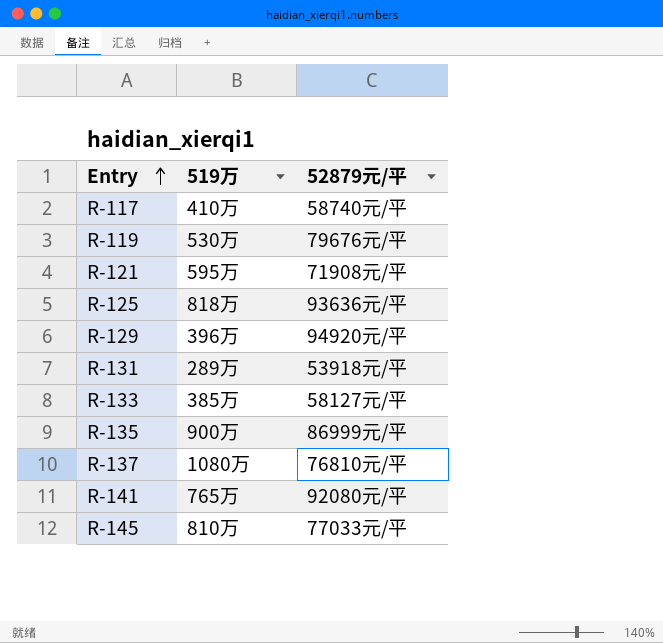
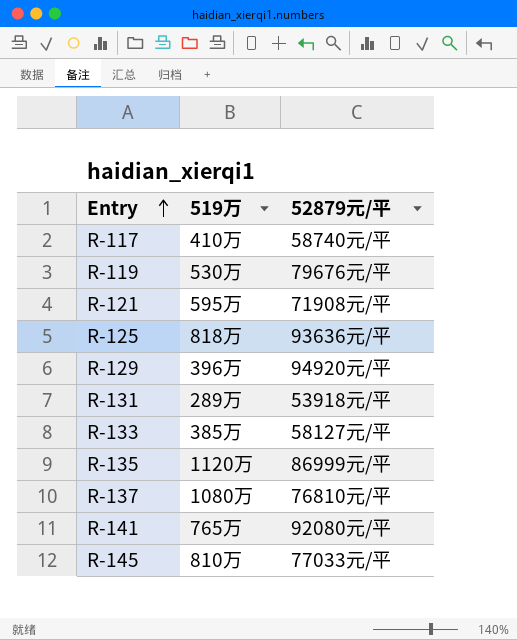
R-135 | 519万: 900万 -> 1120万

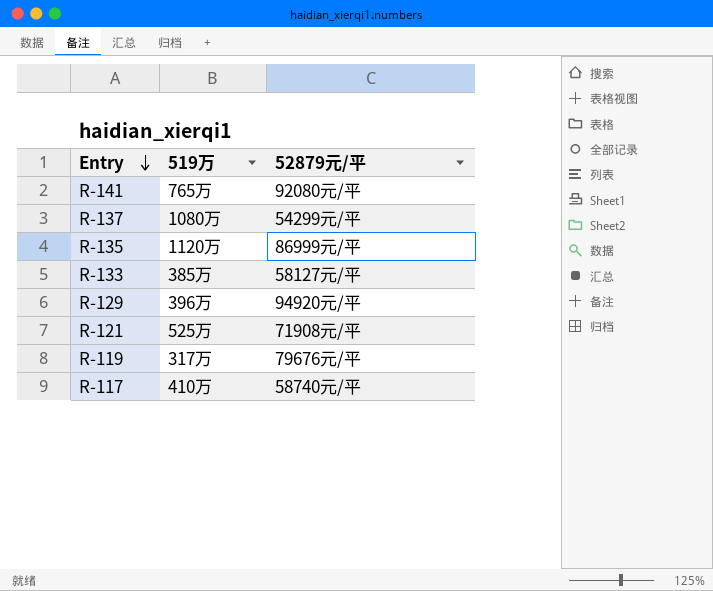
row order: Entry ascending -> Entry descending
row R-125: 818万 | 93636元/平 -> none
row R-131: 289万 | 53918元/平 -> none
row R-145: 810万 | 77033元/平 -> none
R-137 | 52879元/平: 76810元/平 -> 54299元/平
R-121 | 519万: 595万 -> 525万
R-119 | 519万: 530万 -> 317万

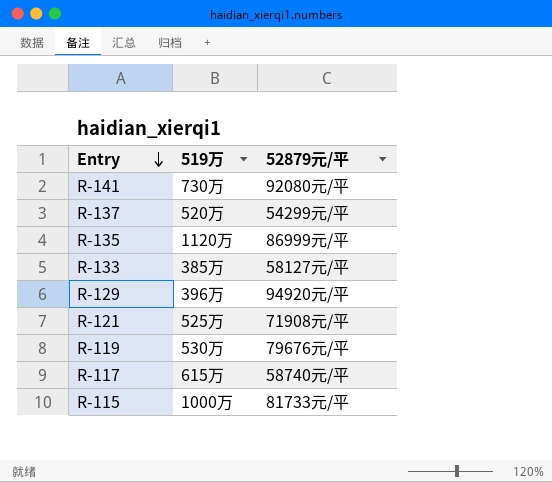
R-141 | 519万: 765万 -> 730万
R-137 | 519万: 1080万 -> 520万
R-119 | 519万: 317万 -> 530万
R-117 | 519万: 410万 -> 615万
row R-115: none -> 1000万 | 81733元/平

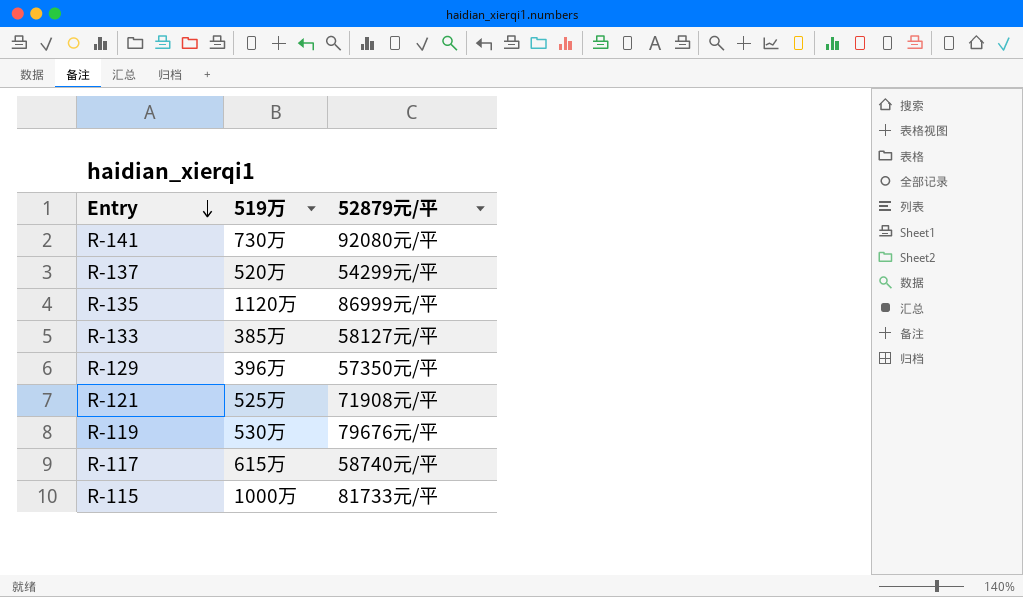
R-129 | 52879元/平: 94920元/平 -> 57350元/平

